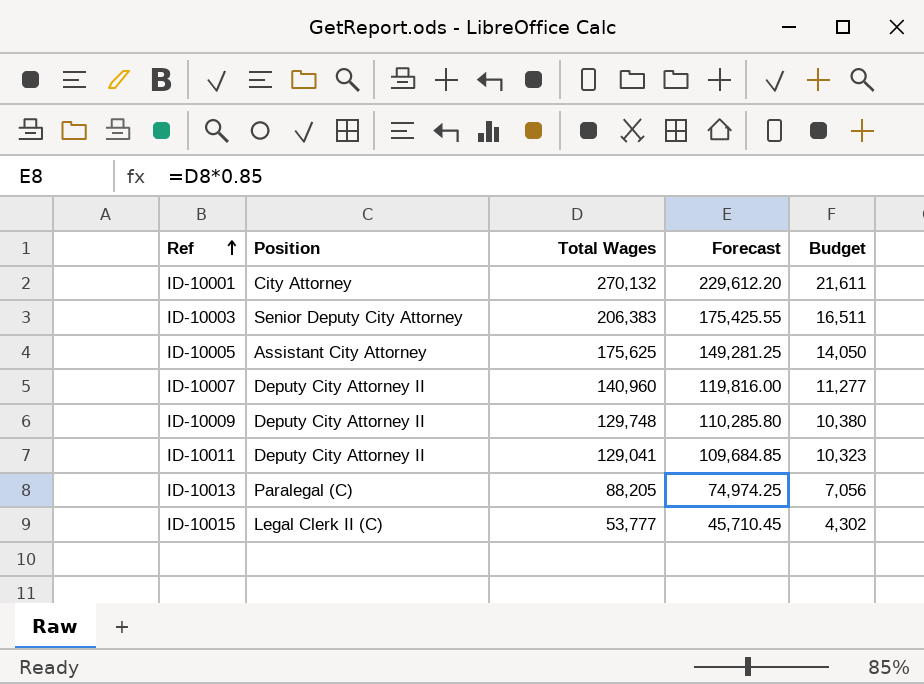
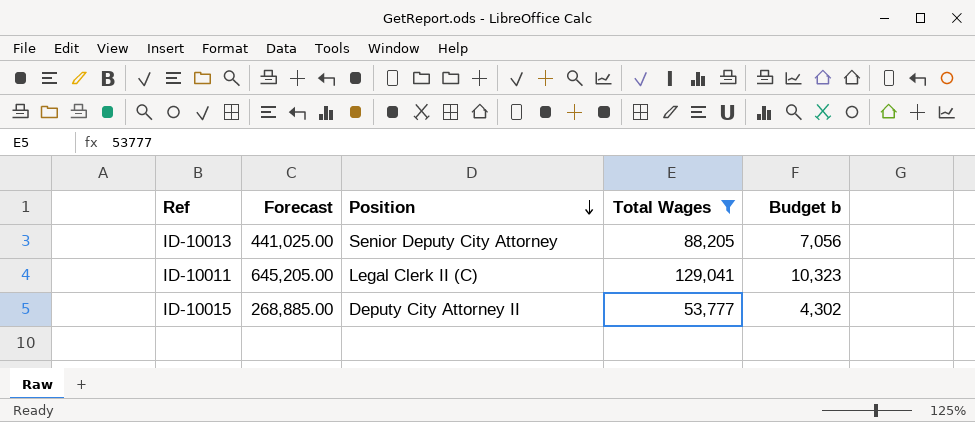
filter: none -> Total Wages <= 129,041
row order: Ref ascending -> Position descending
column Forecast | formula: [Total Wages] * 0.85 -> [Total Wages] * 5
column Forecast | position: 4 -> 2
column name: Budget -> Budget b
ID-10013 | Position: Paralegal (C) -> Senior Deputy City Attorney
ID-10011 | Position: Deputy City Attorney II -> Legal Clerk II (C)
ID-10015 | Position: Legal Clerk II (C) -> Deputy City Attorney II

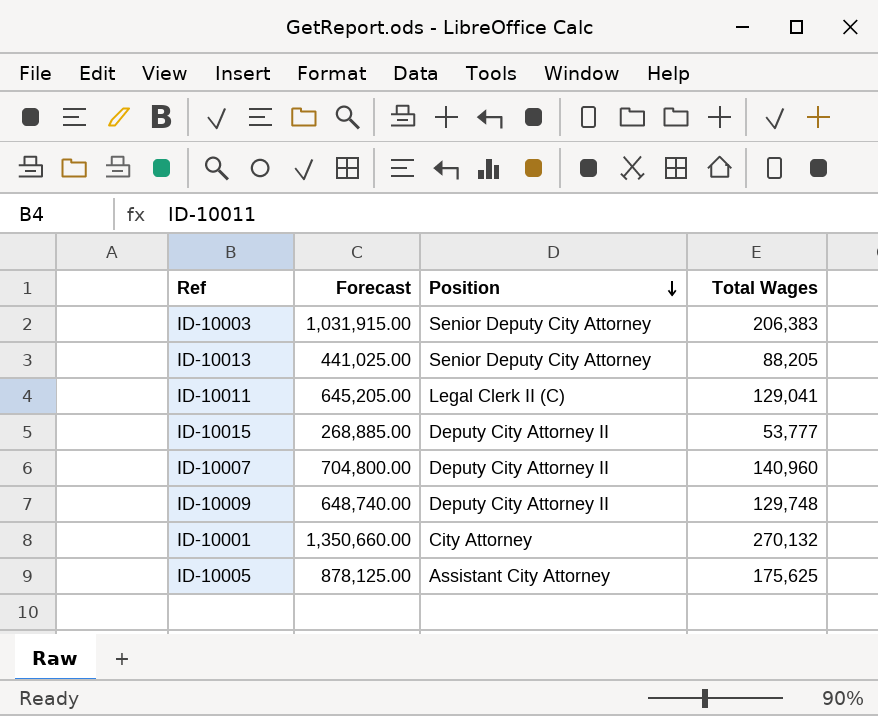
filter: Total Wages <= 129,041 -> none
column Budget b | formula: [Total Wages] * 0.08 -> none

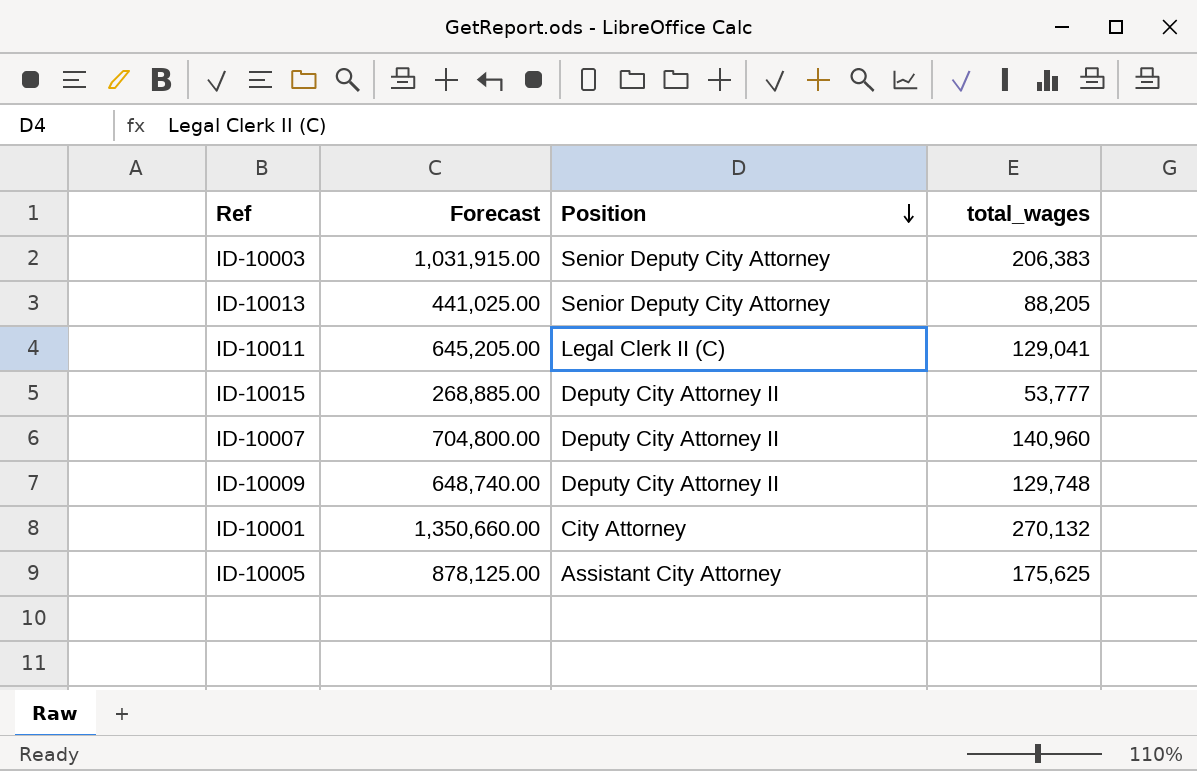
column name: Total Wages -> total_wages

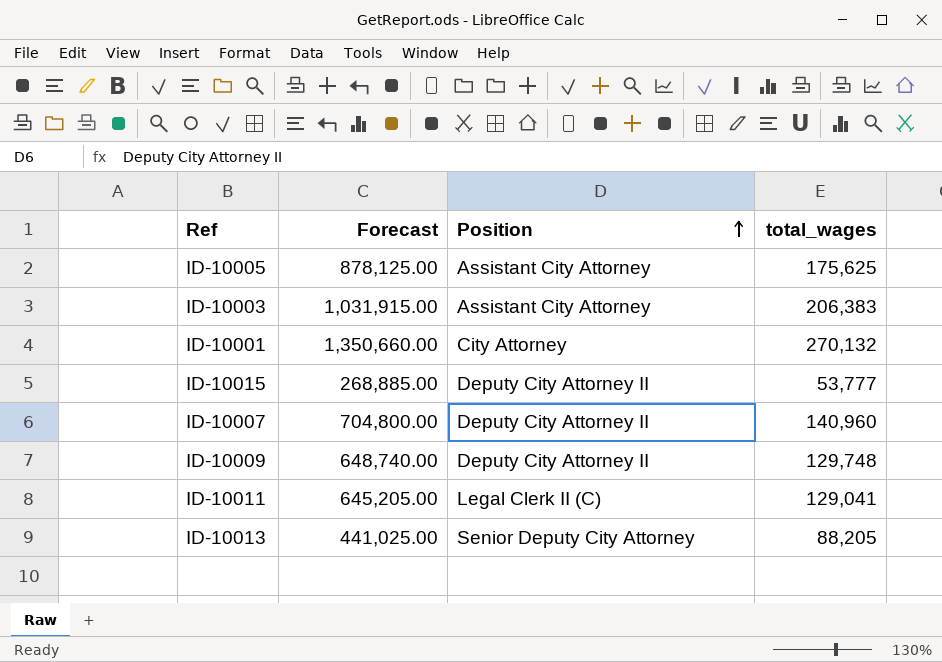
row order: Position descending -> Position ascending
ID-10003 | Position: Senior Deputy City Attorney -> Assistant City Attorney

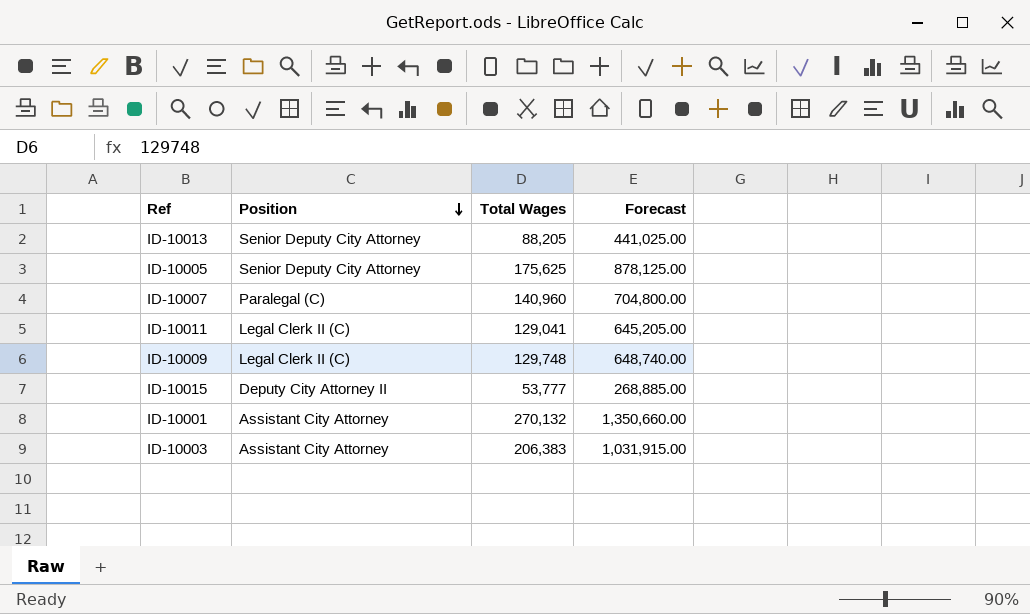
row order: Position ascending -> Position descending
column name: total_wages -> Total Wages
column Forecast | position: 2 -> 4
ID-10005 | Position: Assistant City Attorney -> Senior Deputy City Attorney
ID-10007 | Position: Deputy City Attorney II -> Paralegal (C)
ID-10009 | Position: Deputy City Attorney II -> Legal Clerk II (C)
ID-10001 | Position: City Attorney -> Assistant City Attorney

